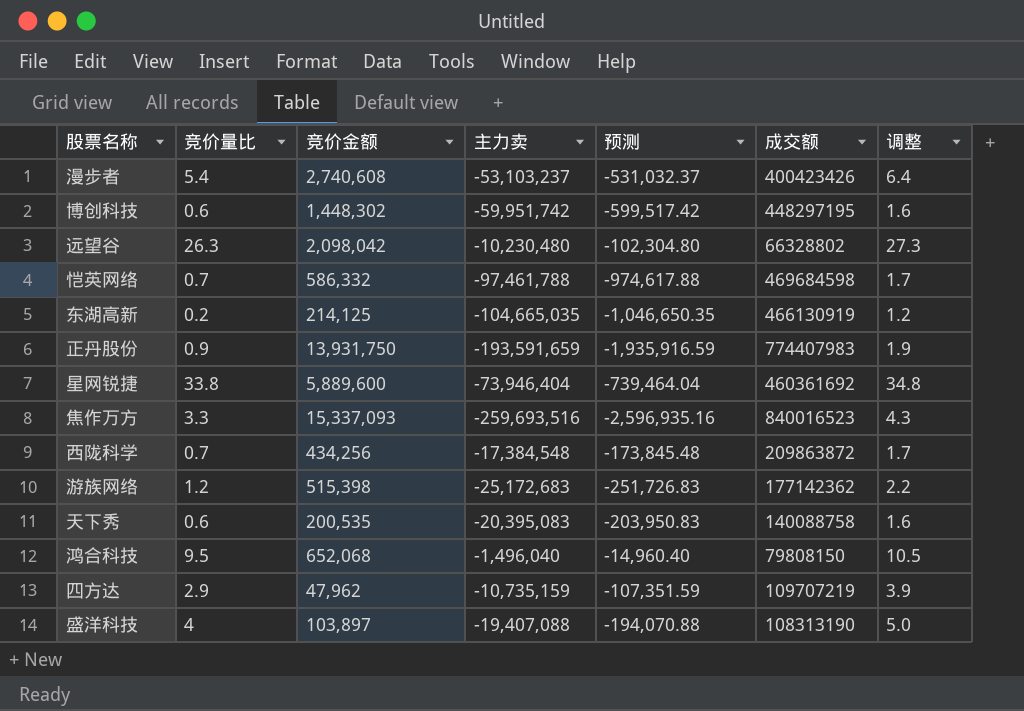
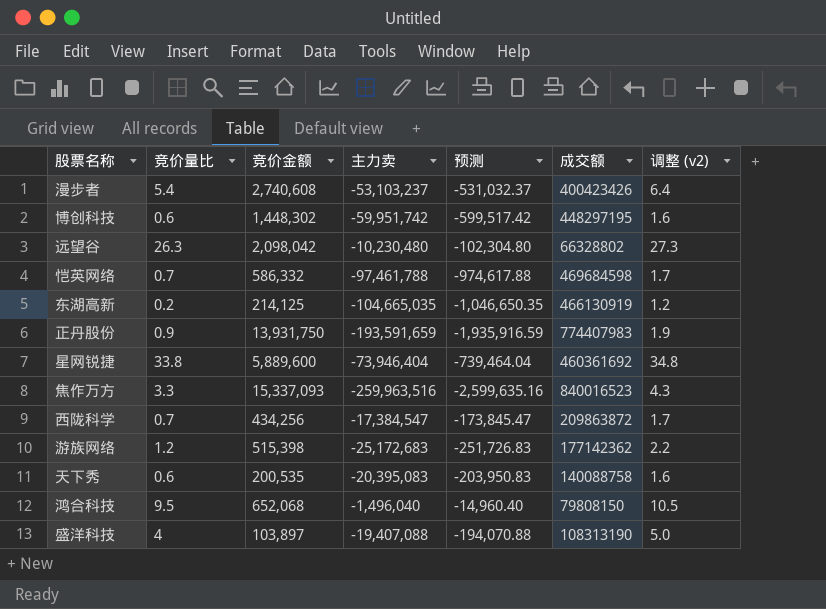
column name: 调整 -> 调整 (v2)
row 四方达: 2.9 | 47,962 | -10,735,159 | -107,351.59 | 109707219 | 3.9 -> none
焦作万方 | 主力卖: -259,693,516 -> -259,963,516
焦作万方 | 预测: -2,596,935.16 -> -2,599,635.16
西陇科学 | 主力卖: -17,384,548 -> -17,384,547
西陇科学 | 预测: -173,845.48 -> -173,845.47

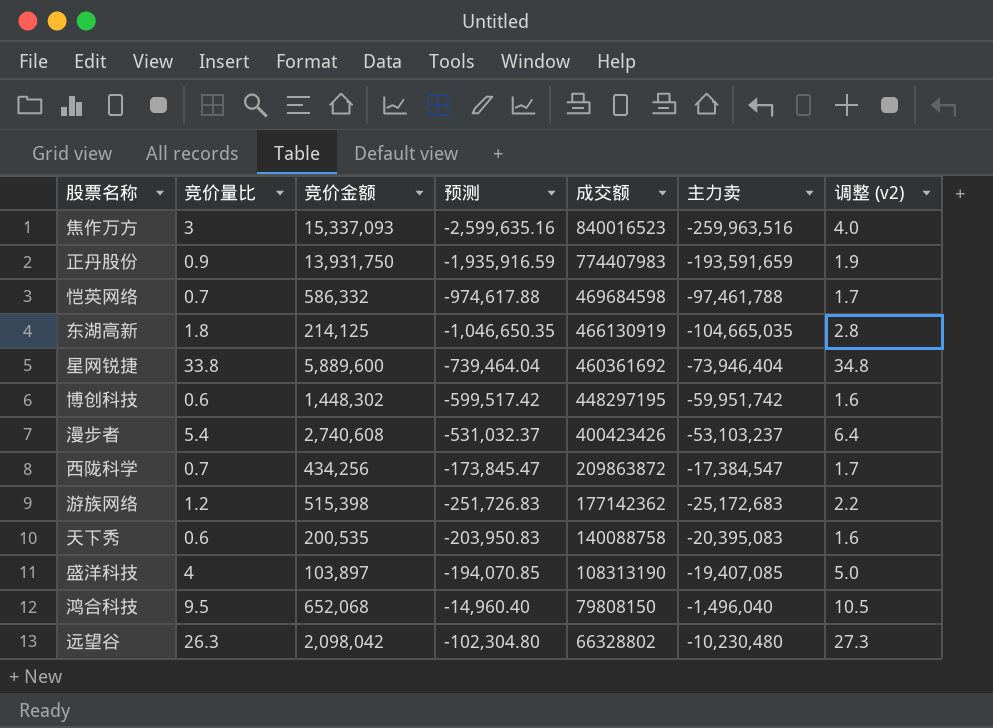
row order: none -> 成交额 descending
column 主力卖 | position: 4 -> 6
焦作万方 | 竞价量比: 3.3 -> 3
焦作万方 | 调整 (v2): 4.3 -> 4.0
东湖高新 | 竞价量比: 0.2 -> 1.8
东湖高新 | 调整 (v2): 1.2 -> 2.8
盛洋科技 | 预测: -194,070.88 -> -194,070.85
盛洋科技 | 主力卖: -19,407,088 -> -19,407,085

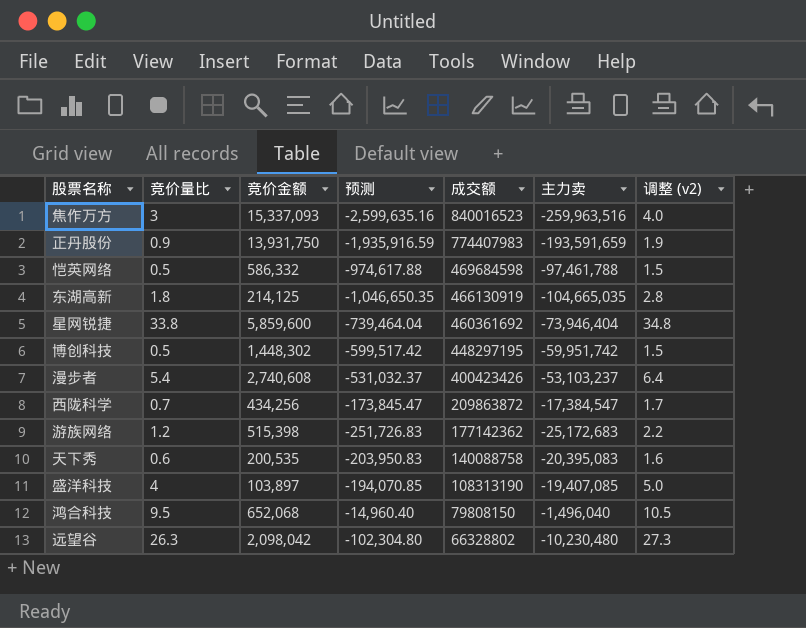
恺英网络 | 竞价量比: 0.7 -> 0.5
恺英网络 | 调整 (v2): 1.7 -> 1.5
星网锐捷 | 竞价金额: 5,889,600 -> 5,859,600
博创科技 | 竞价量比: 0.6 -> 0.5
博创科技 | 调整 (v2): 1.6 -> 1.5

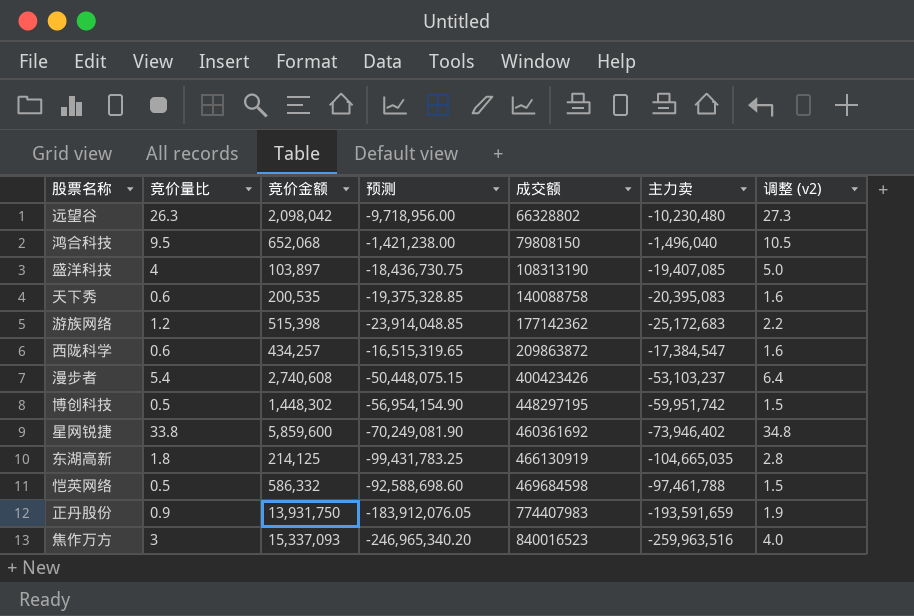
row order: 成交额 descending -> 成交额 ascending
column 预测 | formula: [主力卖] * 0.01 -> [主力卖] * 0.95
西陇科学 | 竞价量比: 0.7 -> 0.6
西陇科学 | 竞价金额: 434,256 -> 434,257
西陇科学 | 调整 (v2): 1.7 -> 1.6
星网锐捷 | 主力卖: -73,946,404 -> -73,946,402

